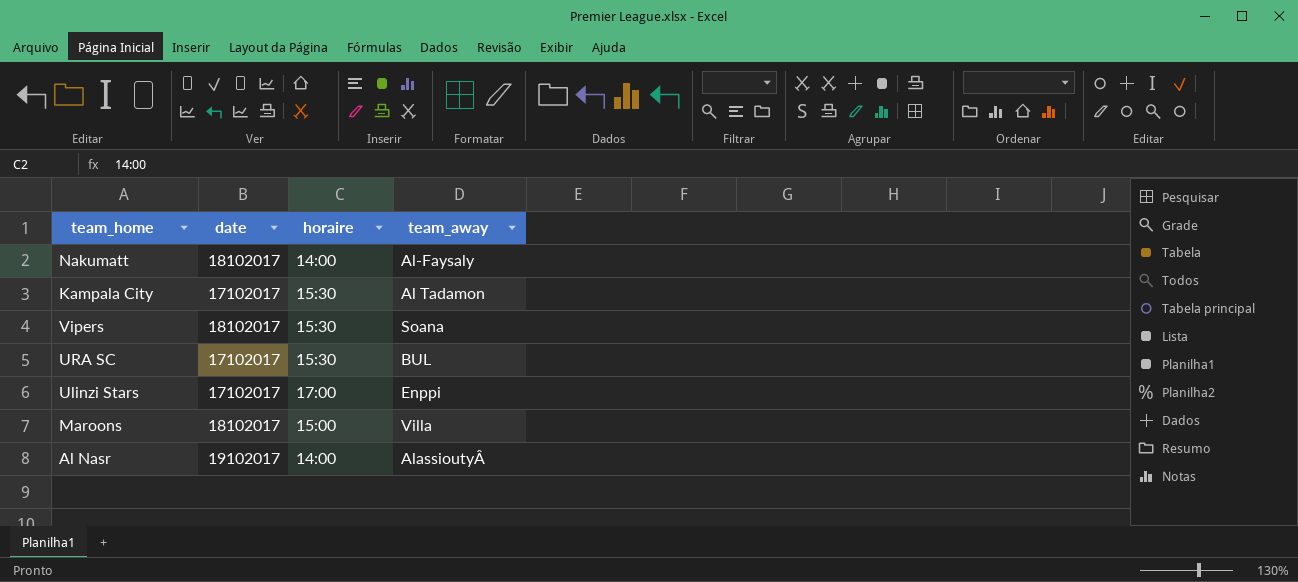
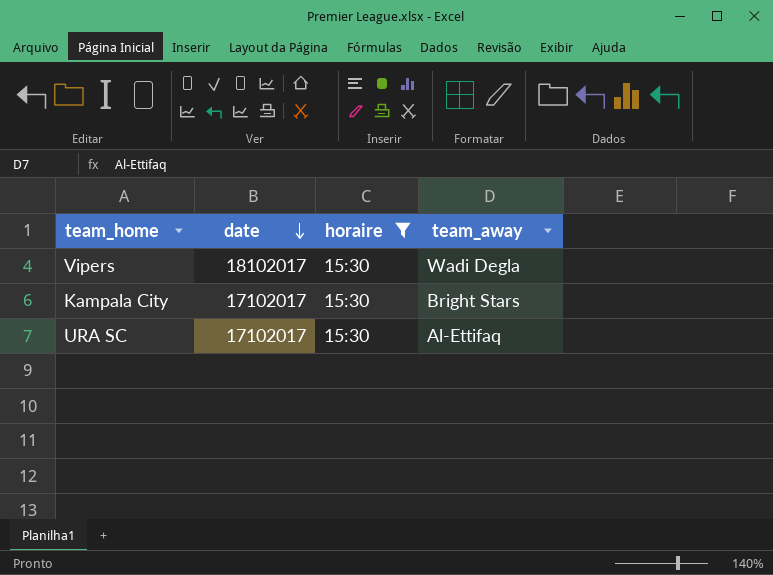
filter: none -> horaire = 15:30
row order: none -> date descending
Vipers | team_away: Soana -> Wadi Degla
Kampala City | team_away: Al Tadamon -> Bright Stars
URA SC | team_away: BUL -> Al-Ettifaq

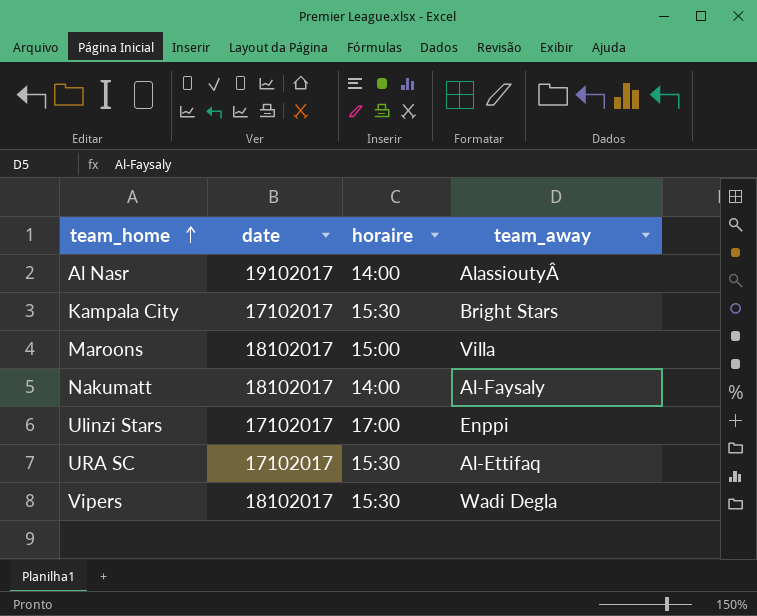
filter: horaire = 15:30 -> none
row order: date descending -> team_home ascending

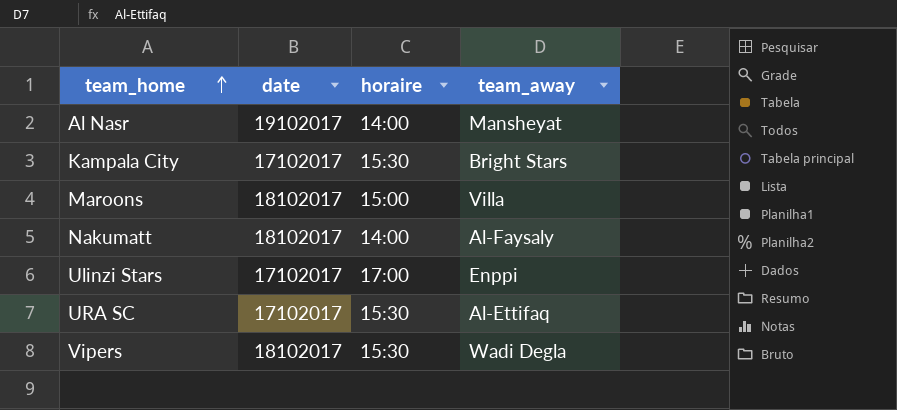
Al Nasr | team_away: AlassioutyÂ -> Mansheyat

